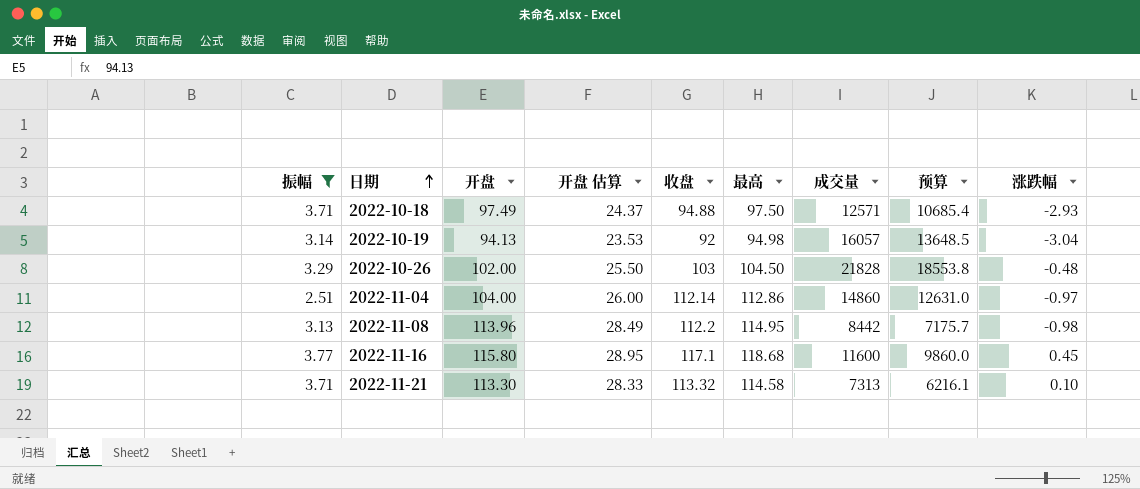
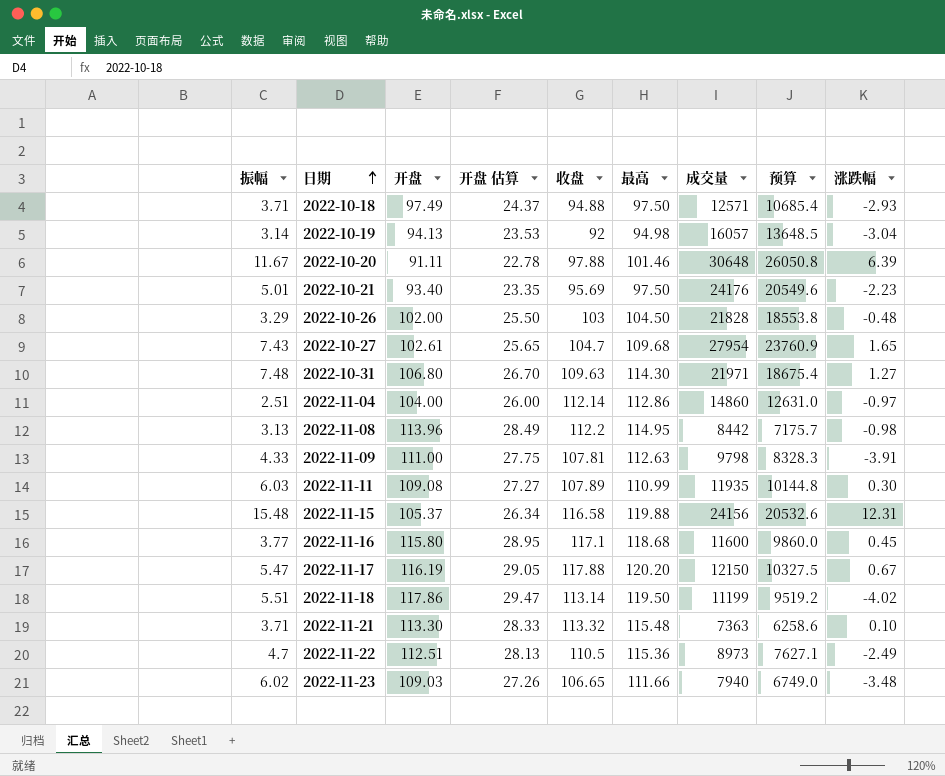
filter: 振幅 <= 3.77 -> none
2022-11-21 | 最高: 114.58 -> 115.48
2022-11-21 | 成交量: 7313 -> 7363
2022-11-21 | 预算: 6216.1 -> 6258.6

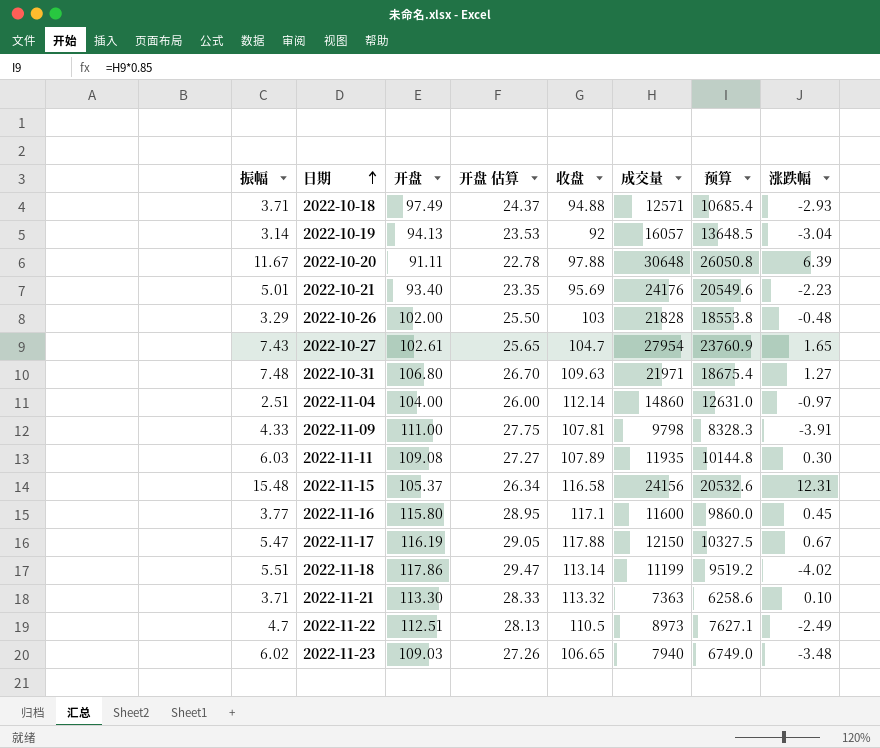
column 最高 | position: 6 -> none
row 2022-11-08: 3.13 | 113.96 | 28.49 | 112.2 | 114.95 | 8442 | 7175.7 | -0.98 -> none

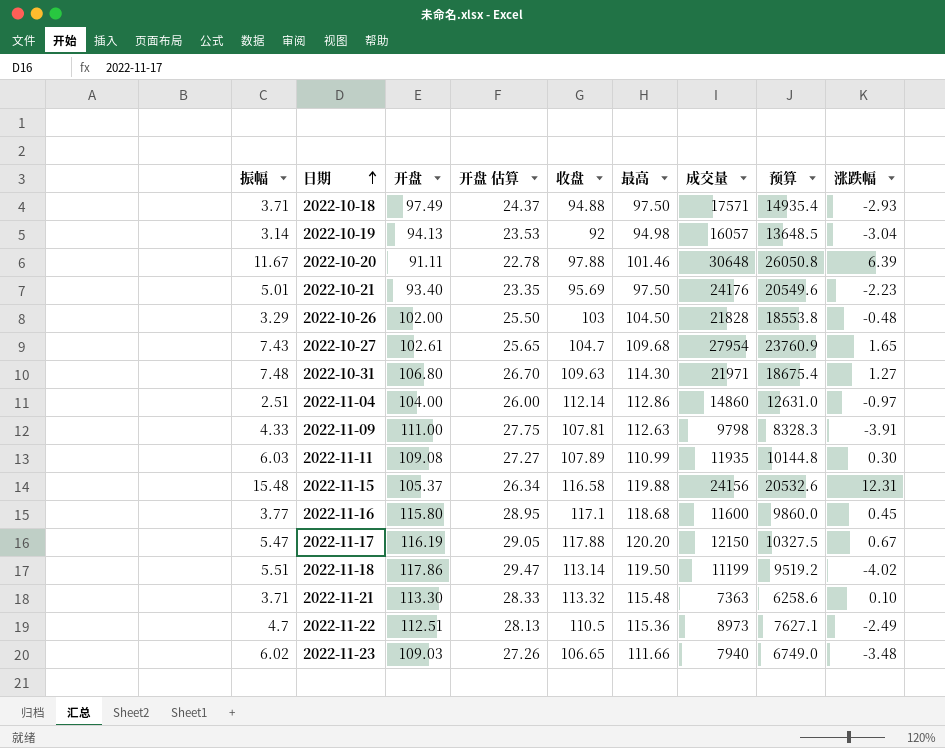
column 最高 | position: none -> 6
2022-10-18 | 成交量: 12571 -> 17571
2022-10-18 | 预算: 10685.4 -> 14935.4

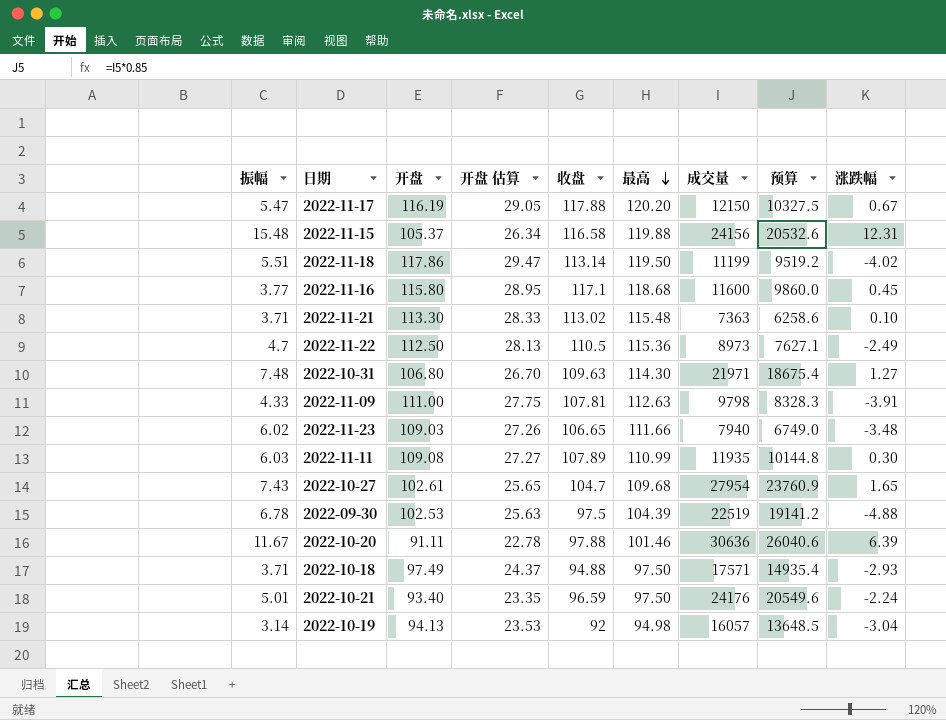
row order: 日期 ascending -> 最高 descending
row 2022-10-26: 3.29 | 102.00 | 25.50 | 103 | 104.50 | 21828 | 18553.8 | -0.48 -> none
row 2022-11-04: 2.51 | 104.00 | 26.00 | 112.14 | 112.86 | 14860 | 12631.0 | -0.97 -> none
2022-11-21 | 收盘: 113.32 -> 113.02
2022-11-22 | 开盘: 112.51 -> 112.50
row 2022-09-30: none -> 6.78 | 102.53 | 25.63 | 97.5 | 104.39 | 22519 | 19141.2 | -4.88
2022-10-20 | 成交量: 30648 -> 30636
2022-10-20 | 预算: 26050.8 -> 26040.6
2022-10-21 | 收盘: 95.69 -> 96.59
2022-10-21 | 涨跌幅: -2.23 -> -2.24

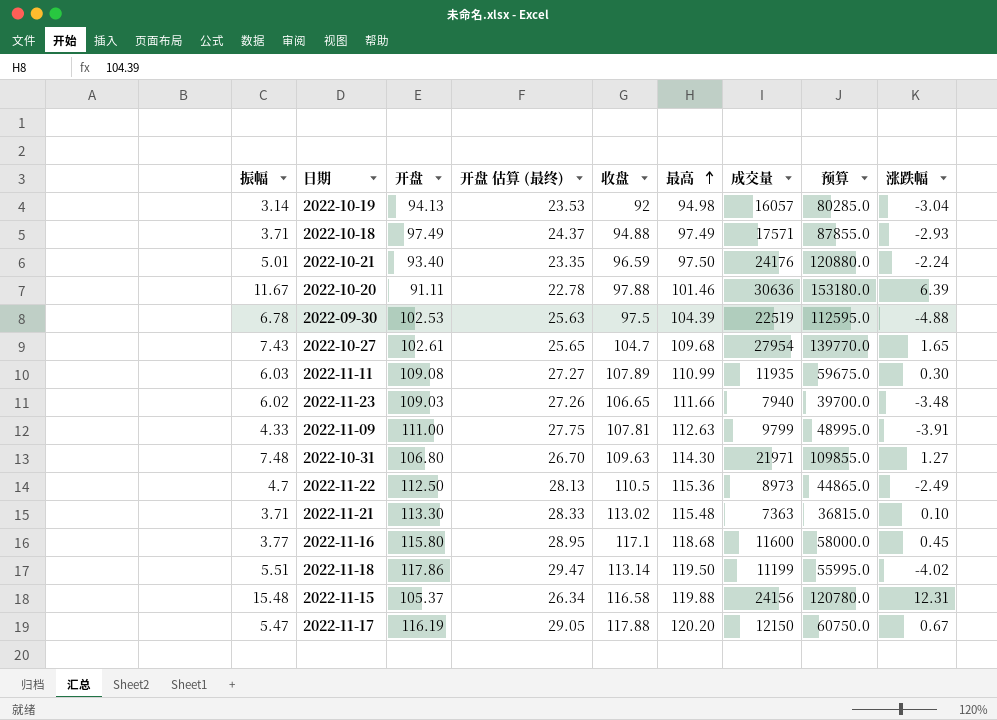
row order: 最高 descending -> 最高 ascending
column name: 开盘 估算 -> 开盘 估算 (最终)
column 预算 | formula: [成交量] * 0.85 -> [成交量] * 5
2022-10-18 | 最高: 97.50 -> 97.49
2022-11-09 | 成交量: 9798 -> 9799

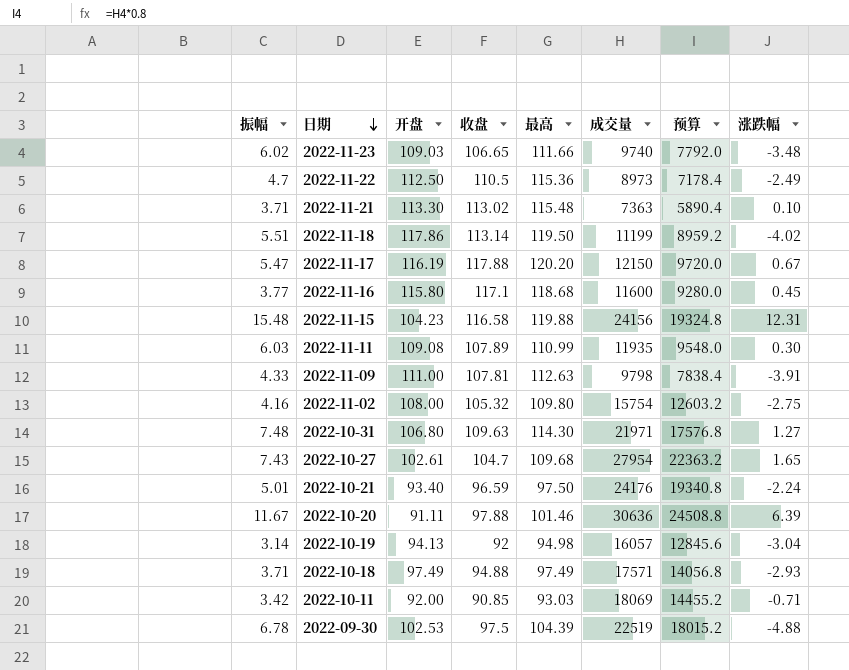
row order: 最高 ascending -> 日期 descending
column 开盘 估算 (最终) | formula: [开盘] * 0.25 -> none
column 预算 | formula: [成交量] * 5 -> [成交量] * 0.8
2022-11-23 | 成交量: 7940 -> 9740
2022-11-15 | 开盘: 105.37 -> 104.23
2022-11-09 | 成交量: 9799 -> 9798
row 2022-11-02: none -> 4.16 | 108.00 | 105.32 | 109.80 | 15754 | 12603.2 | -2.75
row 2022-10-11: none -> 3.42 | 92.00 | 90.85 | 93.03 | 18069 | 14455.2 | -0.71

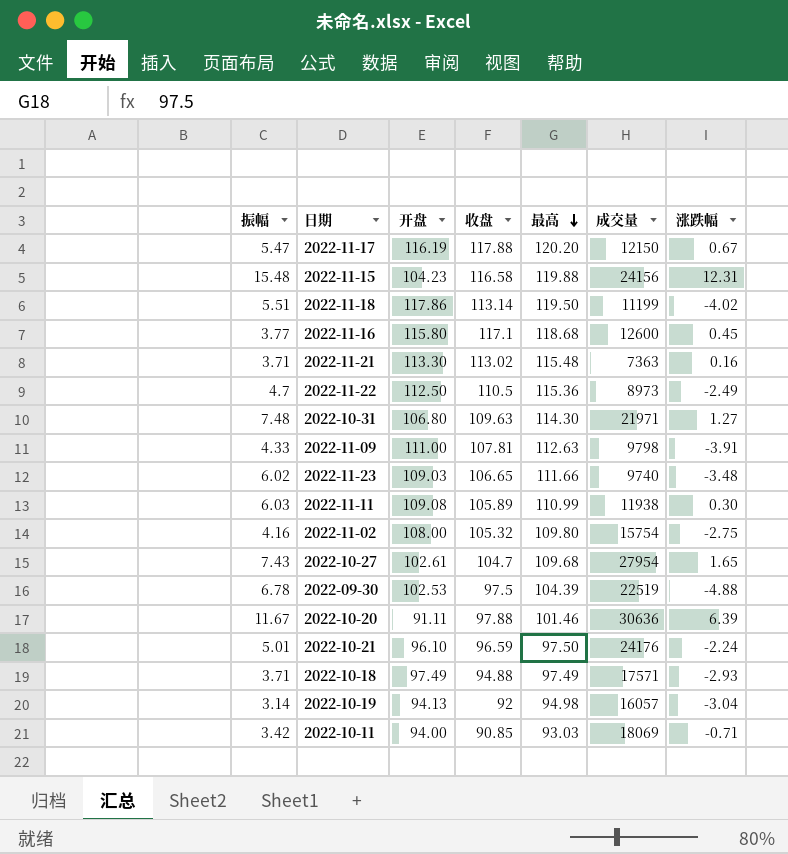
row order: 日期 descending -> 最高 descending
column 预算 | formula: [成交量] * 0.8 -> none
2022-11-16 | 成交量: 11600 -> 12600
2022-11-21 | 涨跌幅: 0.10 -> 0.16
2022-11-11 | 收盘: 107.89 -> 105.89
2022-11-11 | 成交量: 11935 -> 11938
2022-10-21 | 开盘: 93.40 -> 96.10
2022-10-11 | 开盘: 92.00 -> 94.00

